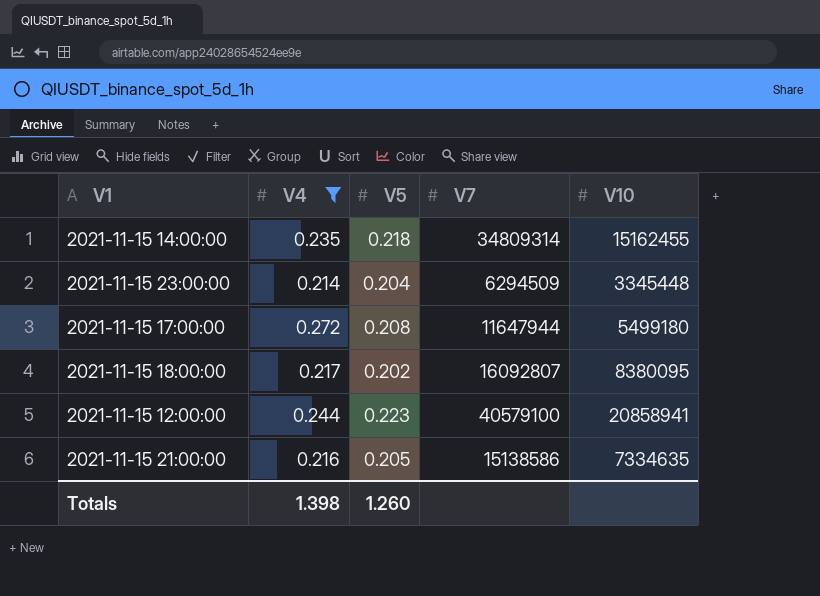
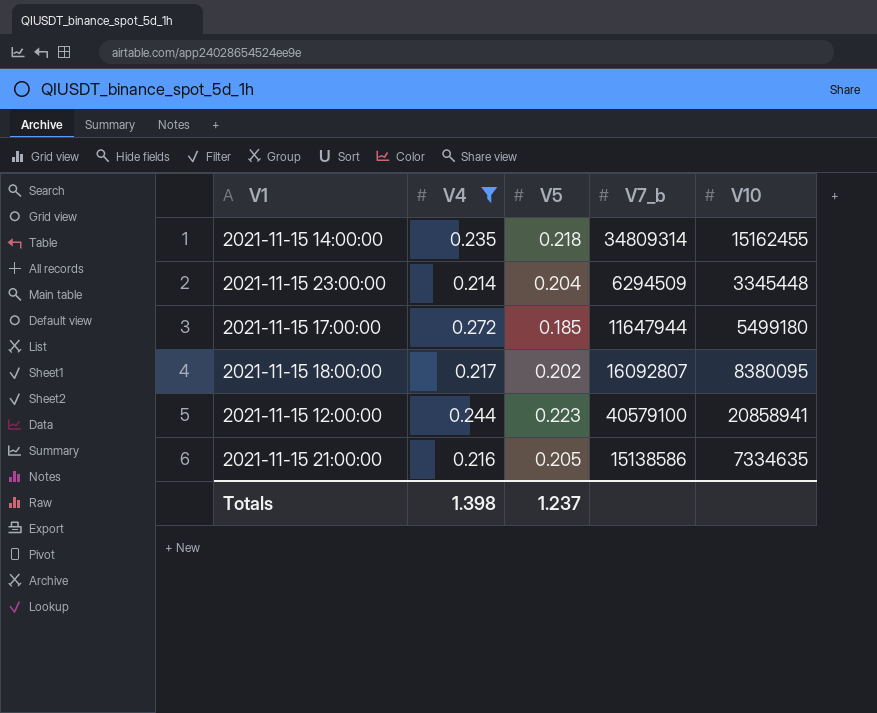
column name: V7 -> V7_b
2021-11-15 17:00:00 | V5: 0.208 -> 0.185
Totals | V5: 1.260 -> 1.237

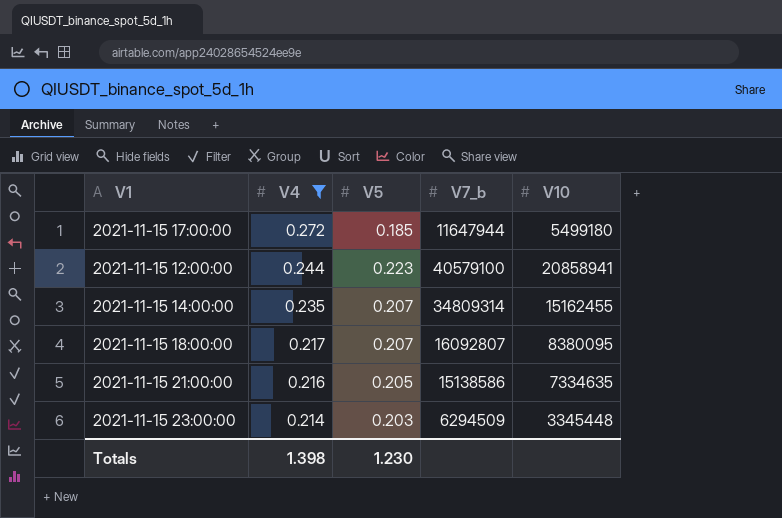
row order: none -> V4 descending
2021-11-15 14:00:00 | V5: 0.218 -> 0.207
2021-11-15 18:00:00 | V5: 0.202 -> 0.207
2021-11-15 23:00:00 | V5: 0.204 -> 0.203
Totals | V5: 1.237 -> 1.230

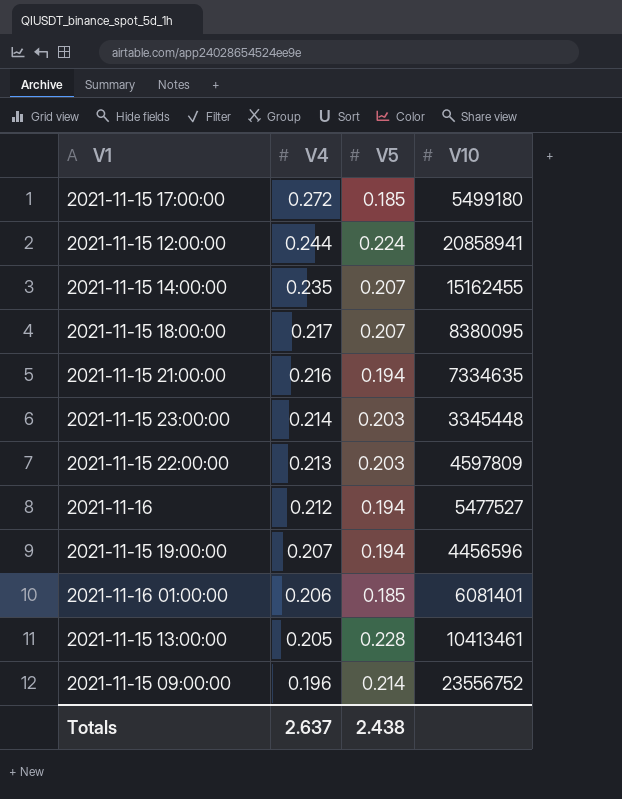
filter: V4 >= 0.214 -> none
column V7_b | position: 4 -> none
2021-11-15 12:00:00 | V5: 0.223 -> 0.224
2021-11-15 21:00:00 | V5: 0.205 -> 0.194
Totals | V4: 1.398 -> 2.637
Totals | V5: 1.230 -> 2.438

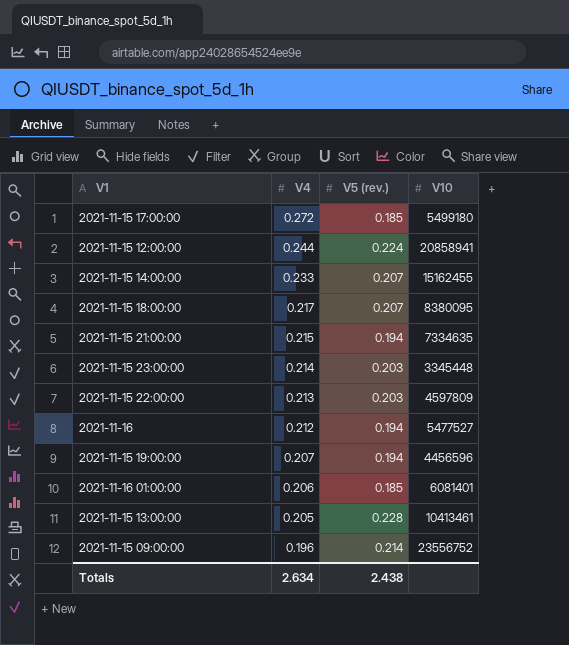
column name: V5 -> V5 (rev.)
2021-11-15 14:00:00 | V4: 0.235 -> 0.233
2021-11-15 21:00:00 | V4: 0.216 -> 0.215
Totals | V4: 2.637 -> 2.634

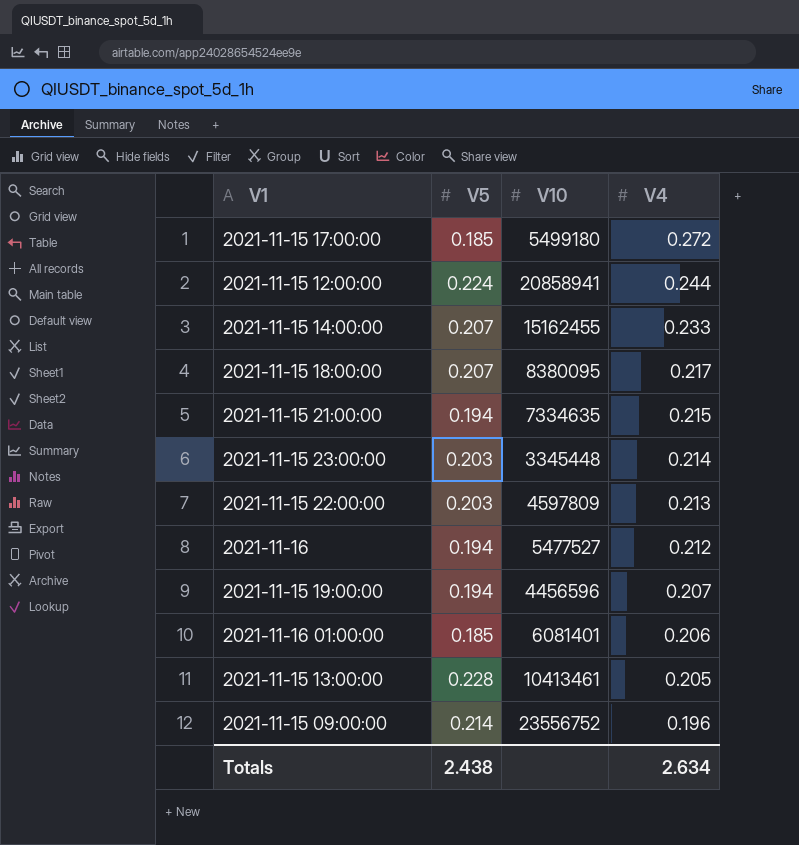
column name: V5 (rev.) -> V5
column V4 | position: 2 -> 4

